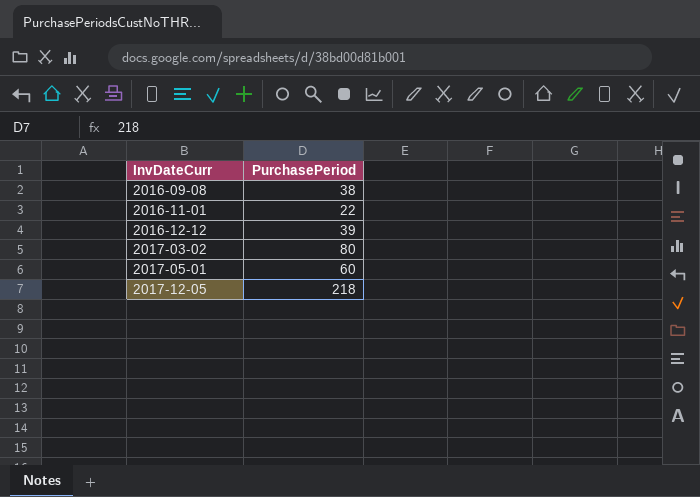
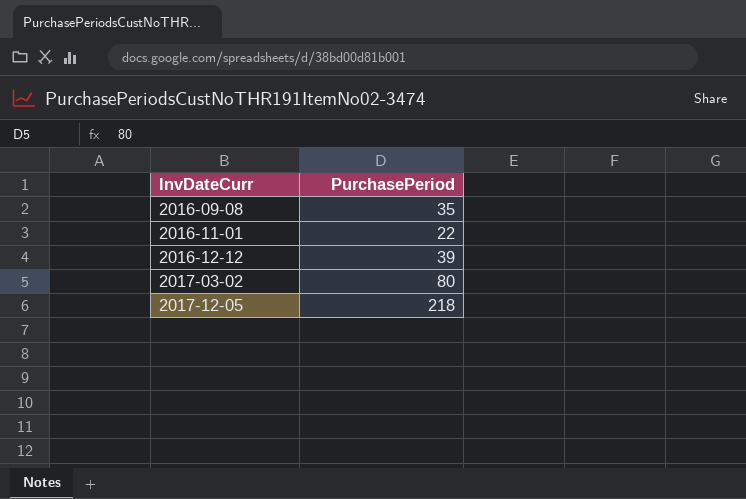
row 2017-05-01: 60 -> none
2016-09-08 | PurchasePeriod: 38 -> 35

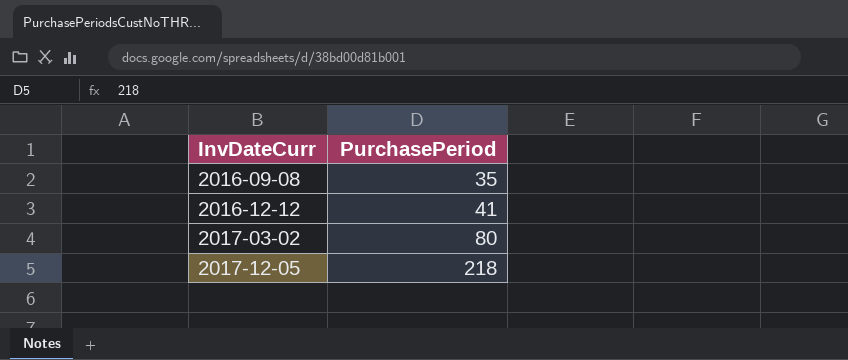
row 2016-11-01: 22 -> none
2016-12-12 | PurchasePeriod: 39 -> 41

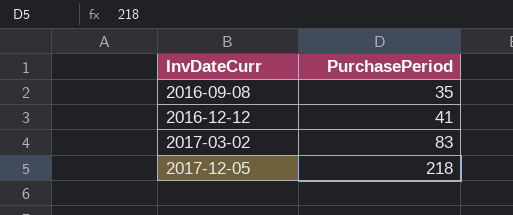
2017-03-02 | PurchasePeriod: 80 -> 83

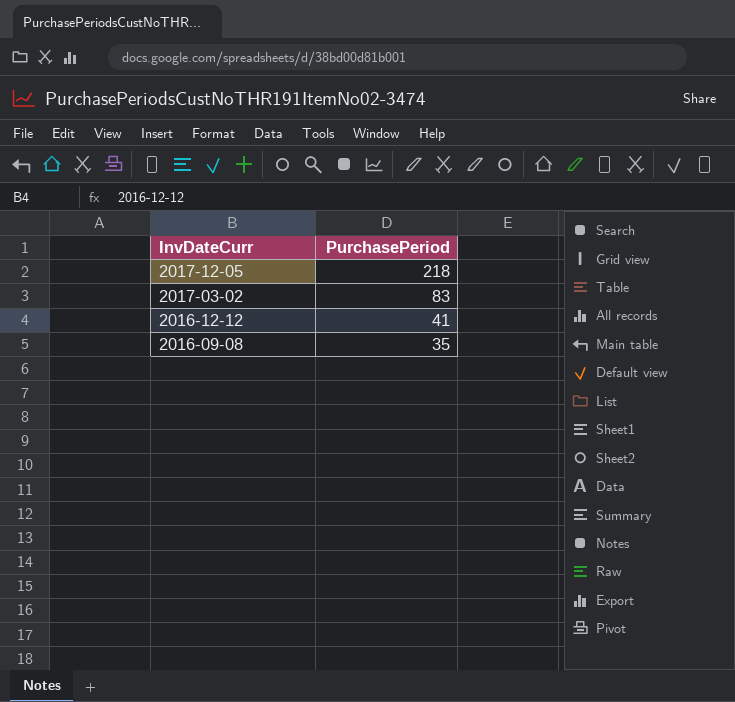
row order: InvDateCurr ascending -> InvDateCurr descending

